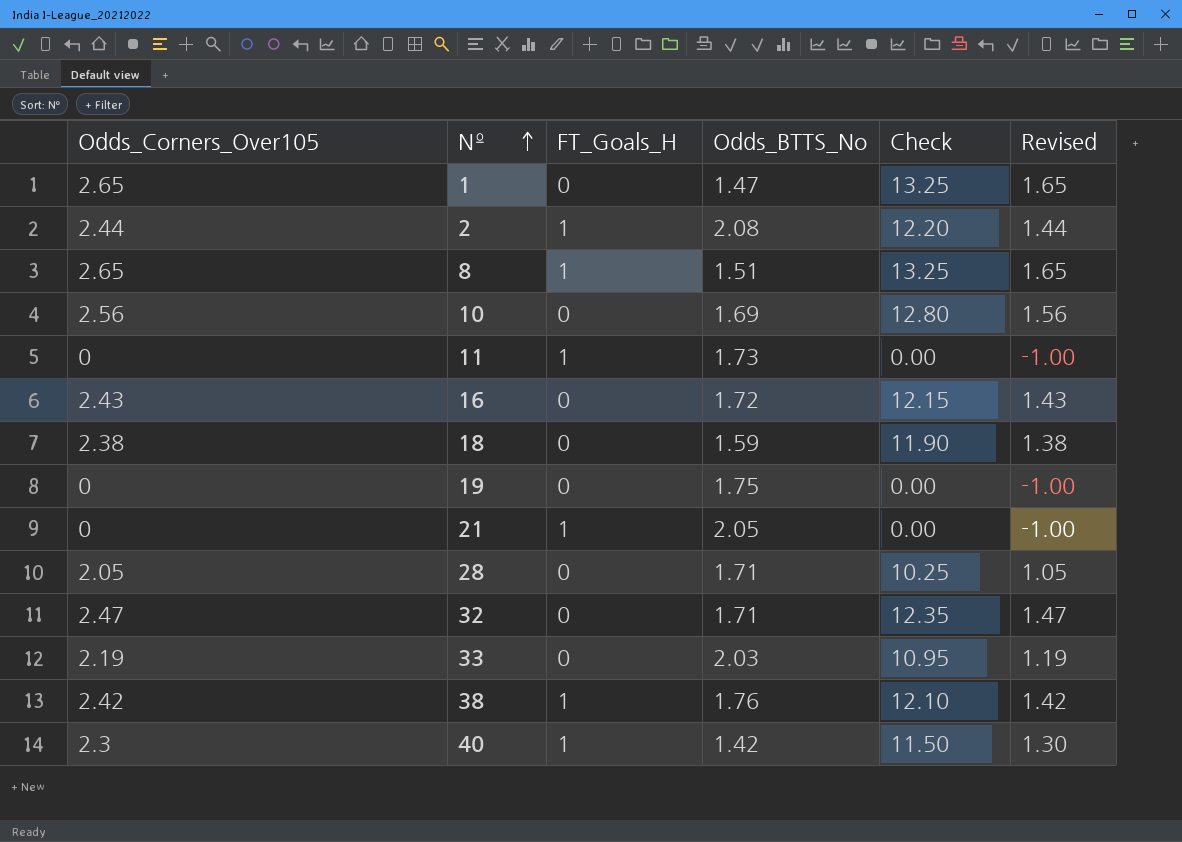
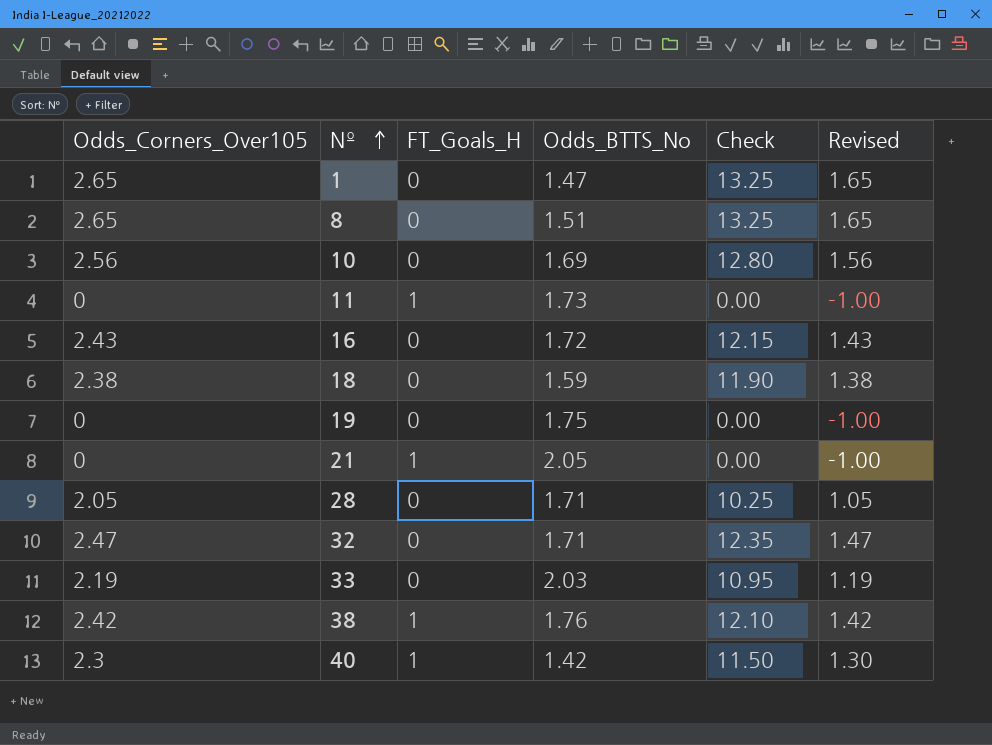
row 2: 2.44 | 1 | 2.08 | 12.20 | 1.44 -> none
8 | FT_Goals_H: 1 -> 0

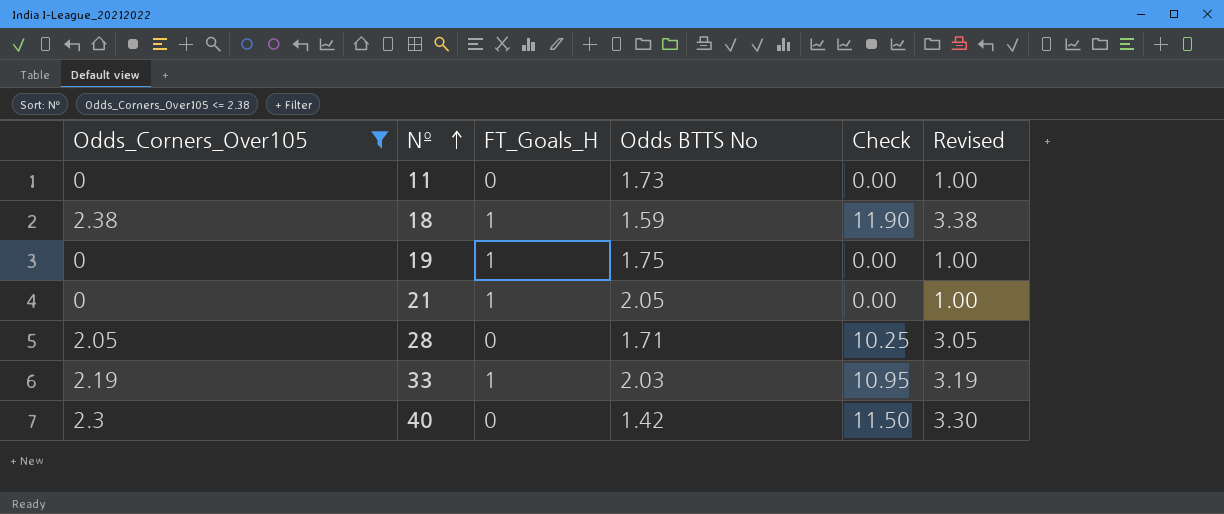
filter: none -> Odds_Corners_Over105 <= 2.38
column name: Odds_BTTS_No -> Odds BTTS No
column Revised | formula: [Odds_Corners_Over105] - 1 -> [Odds_Corners_Over105] + 1
11 | FT_Goals_H: 1 -> 0
18 | FT_Goals_H: 0 -> 1
19 | FT_Goals_H: 0 -> 1
33 | FT_Goals_H: 0 -> 1
40 | FT_Goals_H: 1 -> 0

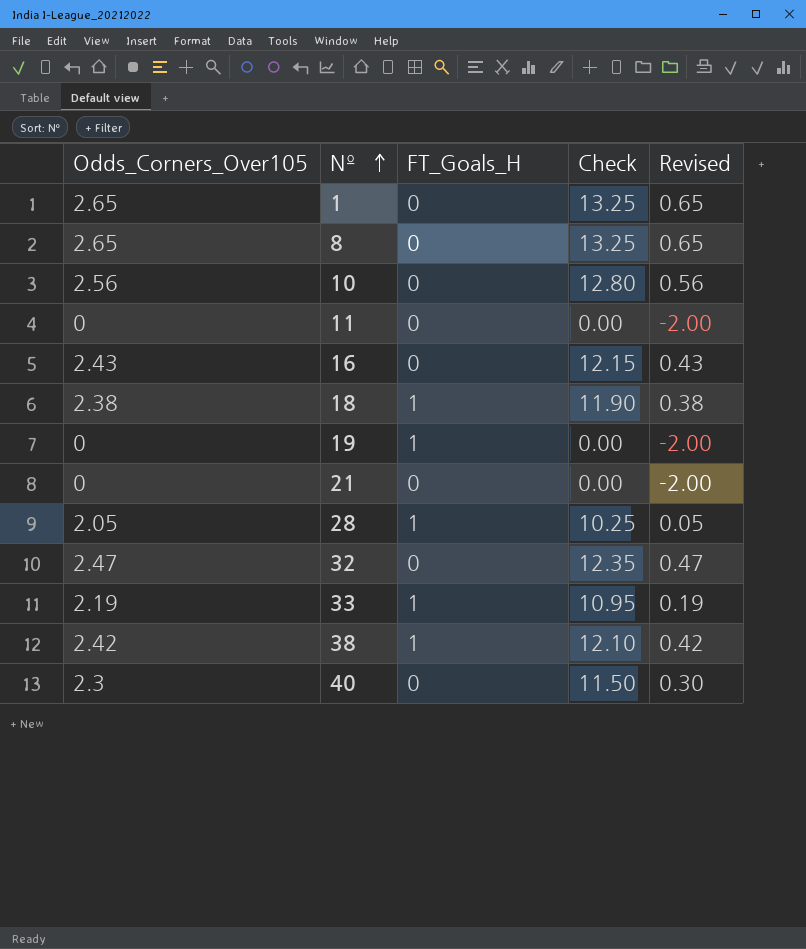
filter: Odds_Corners_Over105 <= 2.38 -> none
column Odds BTTS No | position: 4 -> none
column Revised | formula: [Odds_Corners_Over105] + 1 -> [Odds_Corners_Over105] - 2
21 | FT_Goals_H: 1 -> 0
28 | FT_Goals_H: 0 -> 1

